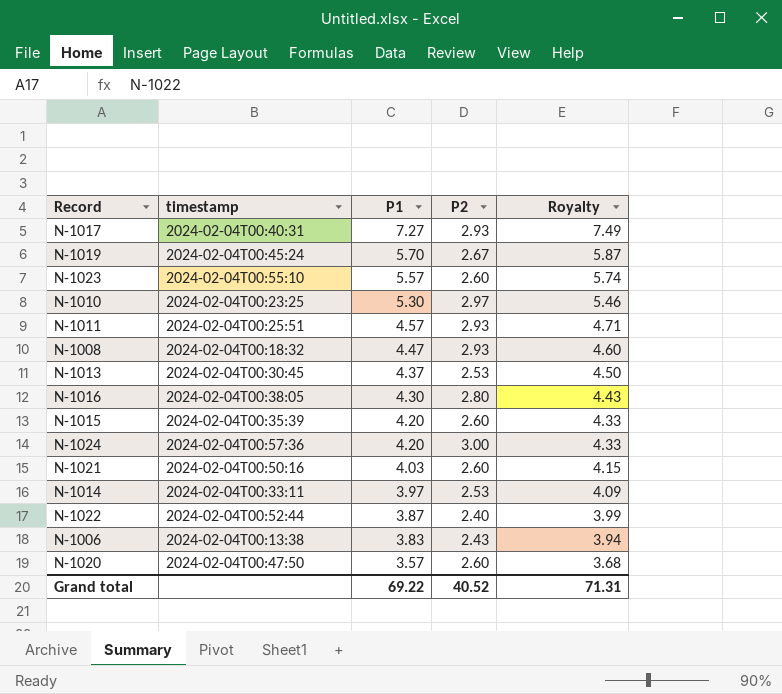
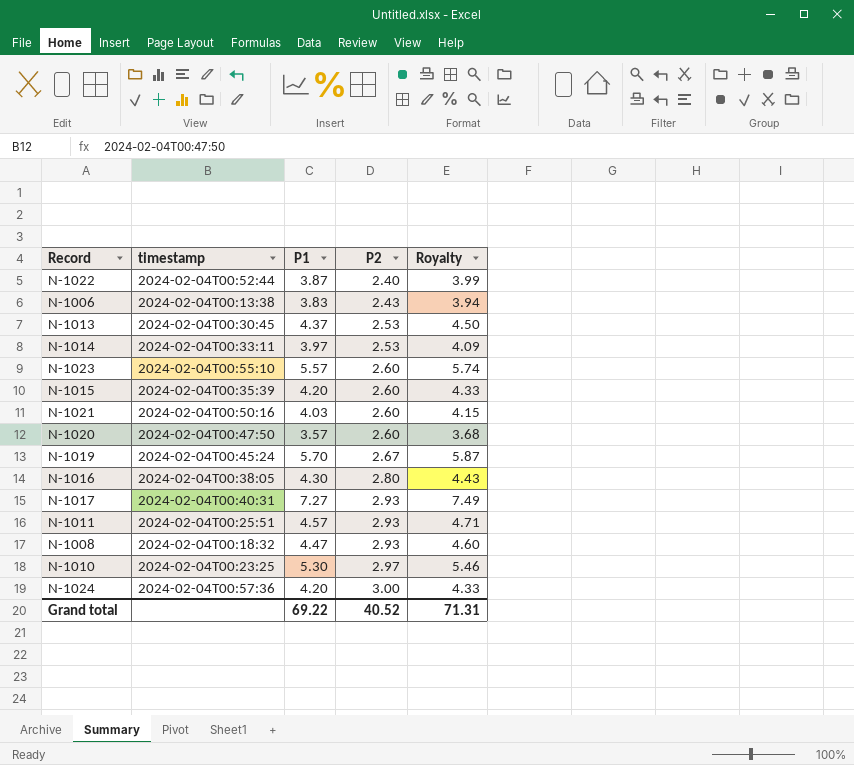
row order: P1 descending -> P2 ascending

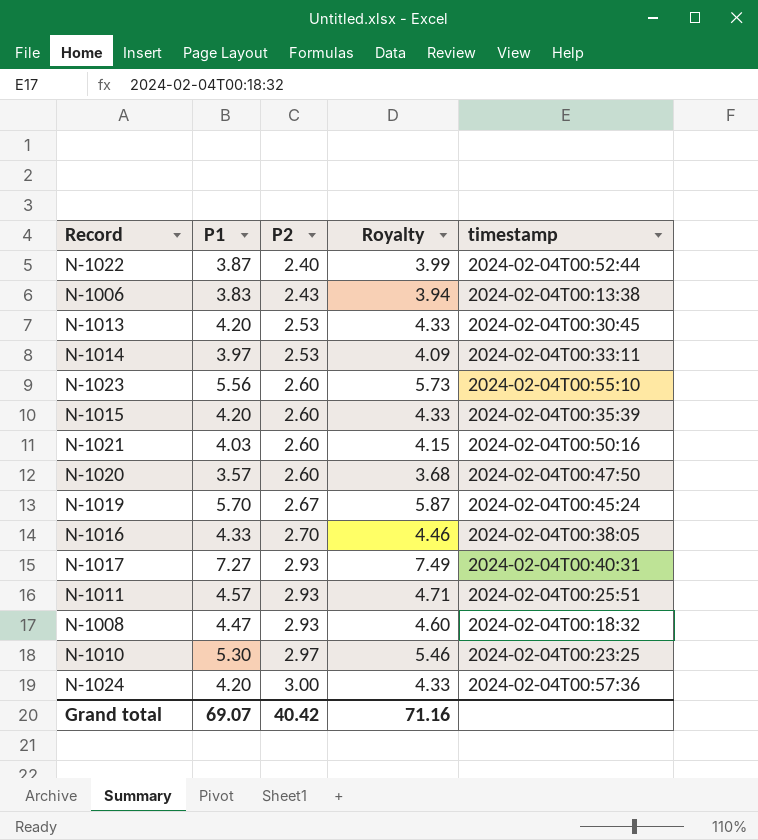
column timestamp | position: 2 -> 5
N-1013 | P1: 4.37 -> 4.20
N-1013 | Royalty: 4.50 -> 4.33
N-1023 | P1: 5.57 -> 5.56
N-1023 | Royalty: 5.74 -> 5.73
N-1016 | P1: 4.30 -> 4.33
N-1016 | P2: 2.80 -> 2.70
N-1016 | Royalty: 4.43 -> 4.46
Grand total | P1: 69.22 -> 69.07
Grand total | P2: 40.52 -> 40.42
Grand total | Royalty: 71.31 -> 71.16

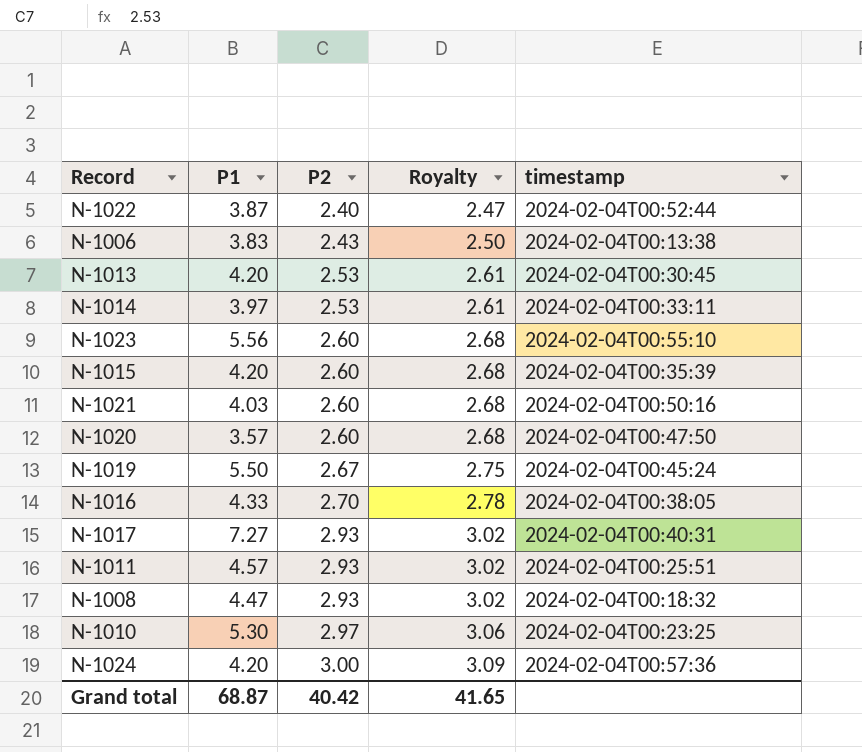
column Royalty | formula: [P1] * 1.03 -> [P2] * 1.03
N-1019 | P1: 5.70 -> 5.50
Grand total | P1: 69.07 -> 68.87
Grand total | Royalty: 71.16 -> 41.65

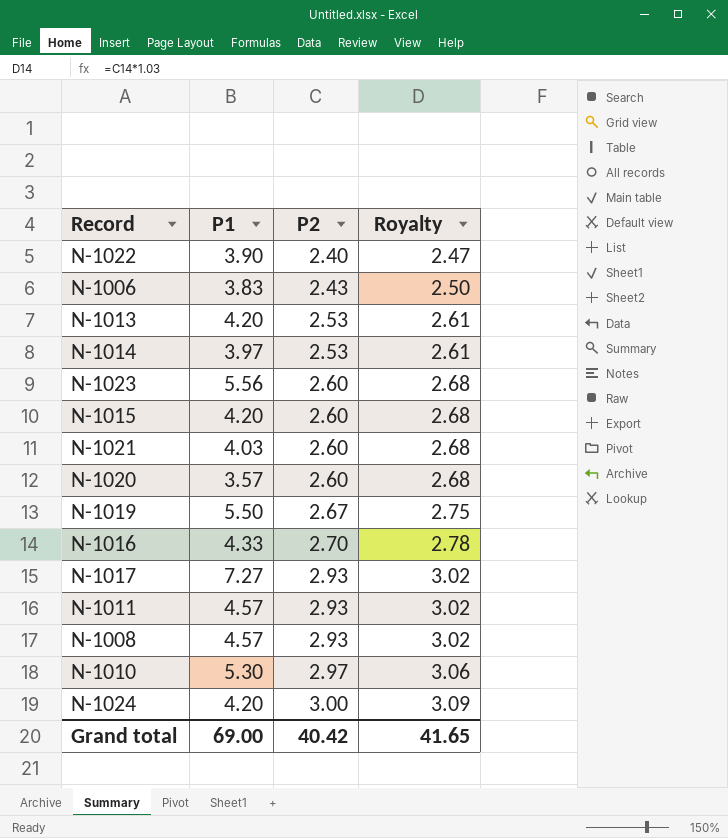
column timestamp | position: 5 -> none
N-1022 | P1: 3.87 -> 3.90
N-1008 | P1: 4.47 -> 4.57
Grand total | P1: 68.87 -> 69.00

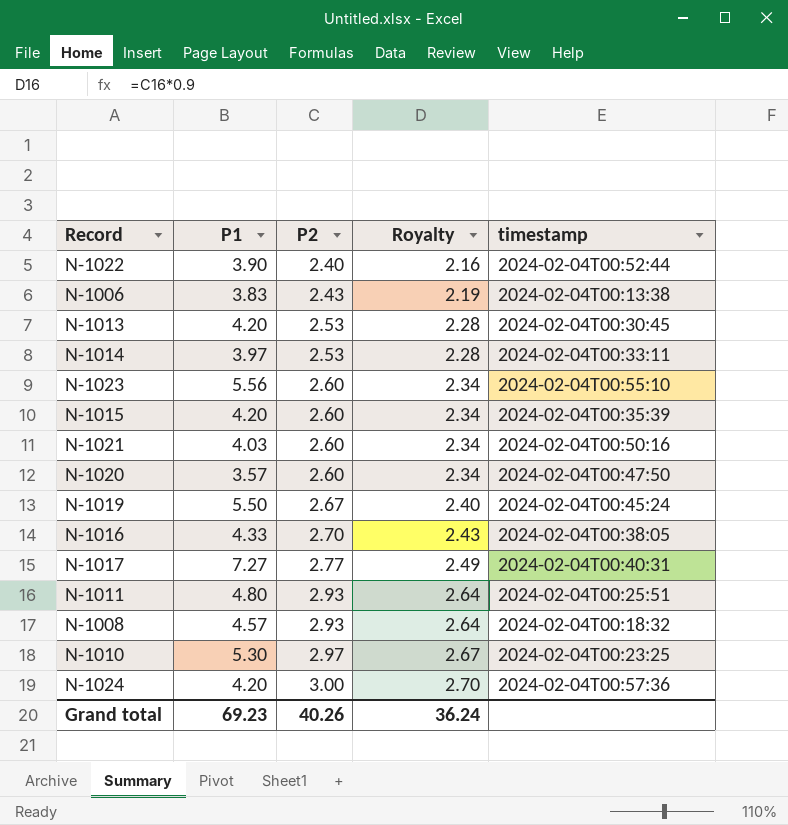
column Royalty | formula: [P2] * 1.03 -> [P2] * 0.9
column timestamp | position: none -> 5
N-1017 | P2: 2.93 -> 2.77
N-1011 | P1: 4.57 -> 4.80
Grand total | P1: 69.00 -> 69.23
Grand total | P2: 40.42 -> 40.26
Grand total | Royalty: 41.65 -> 36.24

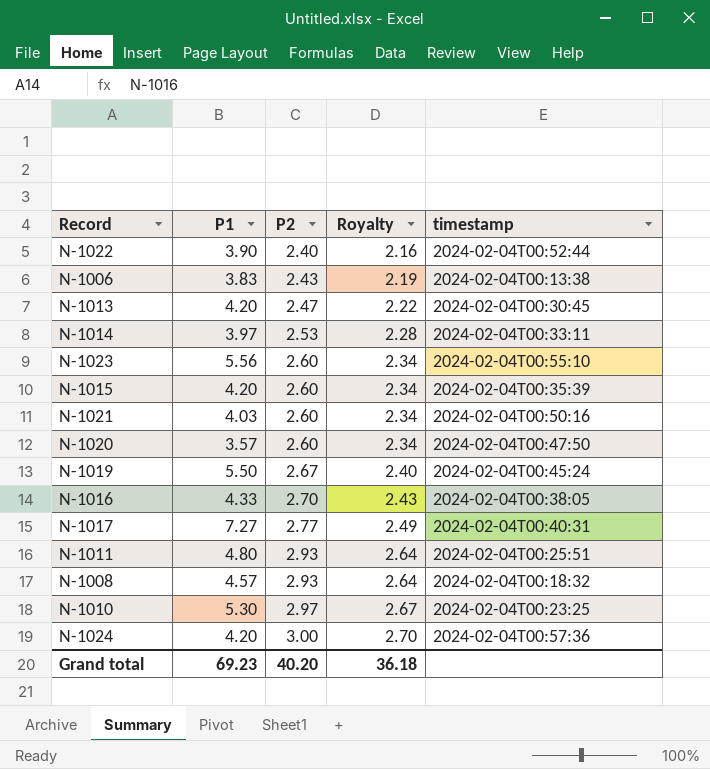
N-1013 | P2: 2.53 -> 2.47
N-1013 | Royalty: 2.28 -> 2.22
Grand total | P2: 40.26 -> 40.20
Grand total | Royalty: 36.24 -> 36.18

